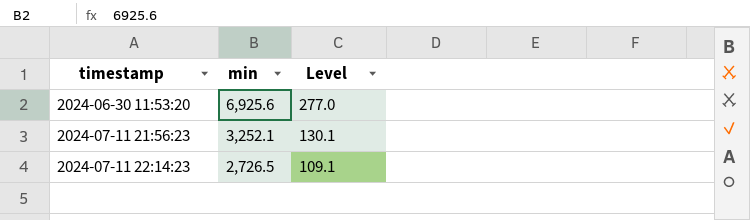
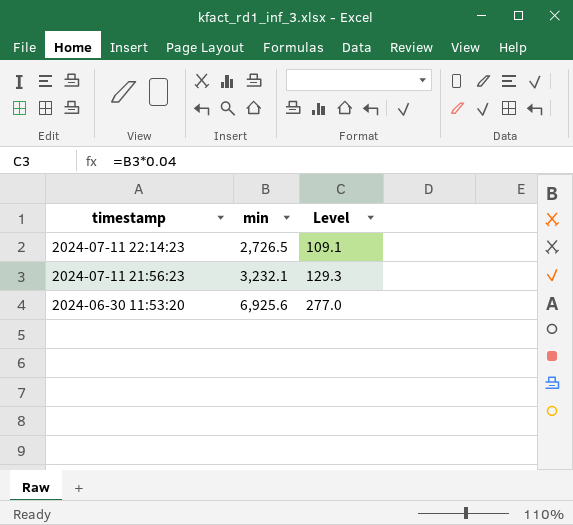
row order: timestamp ascending -> timestamp descending
2024-07-11 21:56:23 | min: 3,252.1 -> 3,232.1
2024-07-11 21:56:23 | Level: 130.1 -> 129.3

